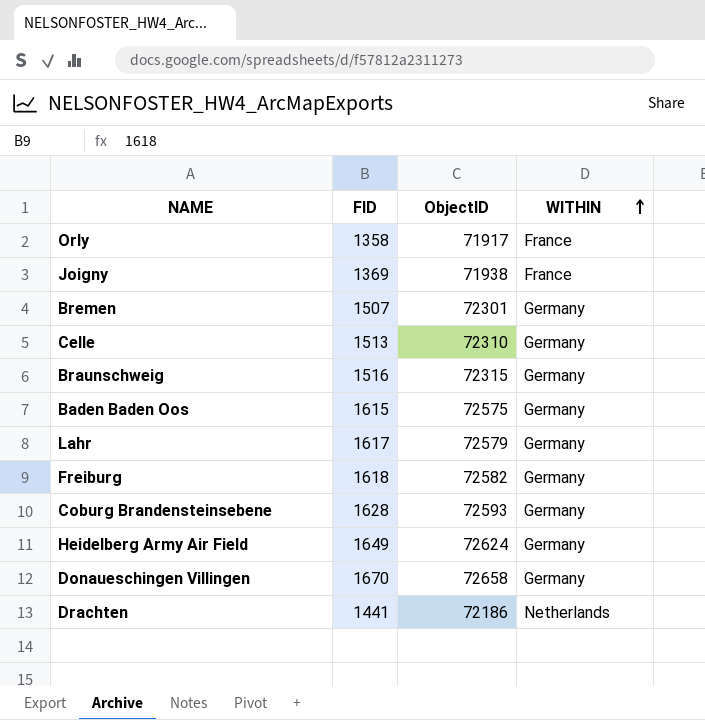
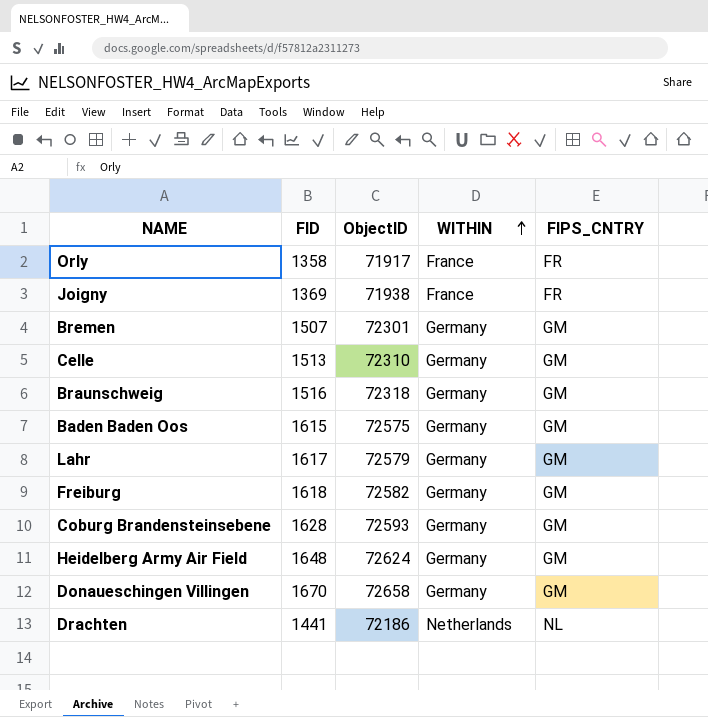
column FIPS_CNTRY | position: none -> 5
Braunschweig | ObjectID: 72315 -> 72318
Heidelberg Army Air Field | FID: 1649 -> 1648

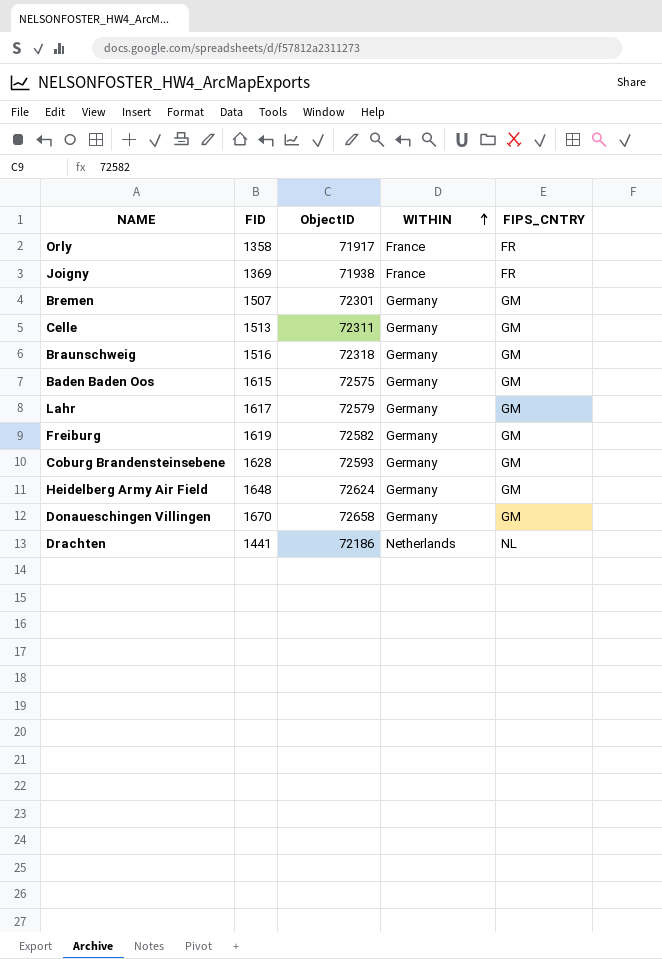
Celle | ObjectID: 72310 -> 72311
Freiburg | FID: 1618 -> 1619

